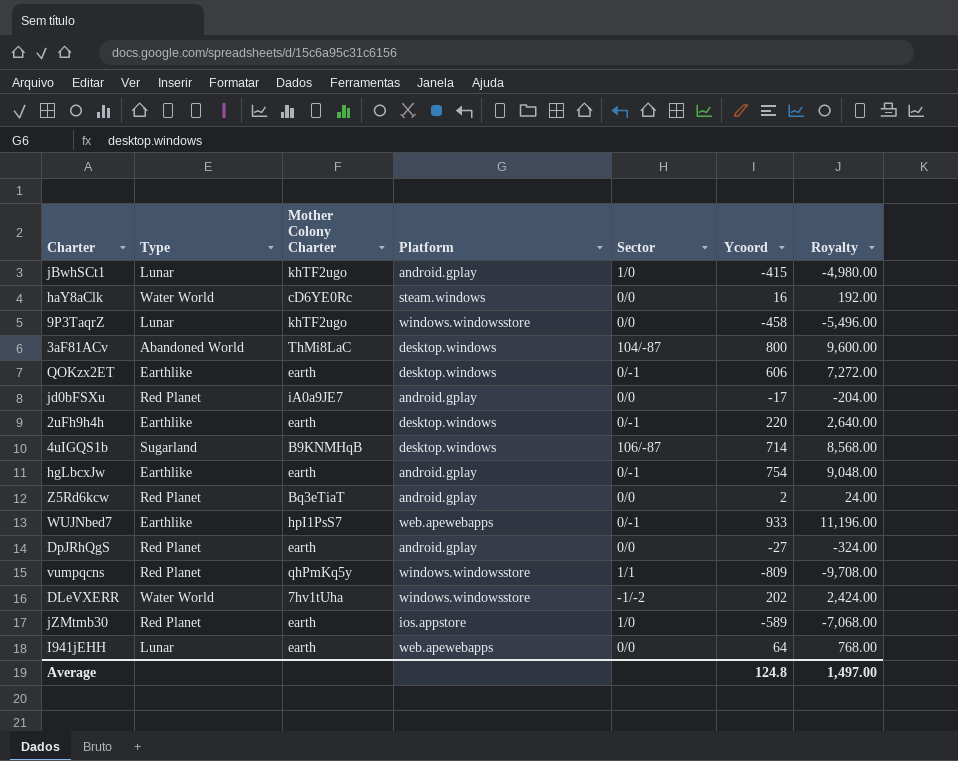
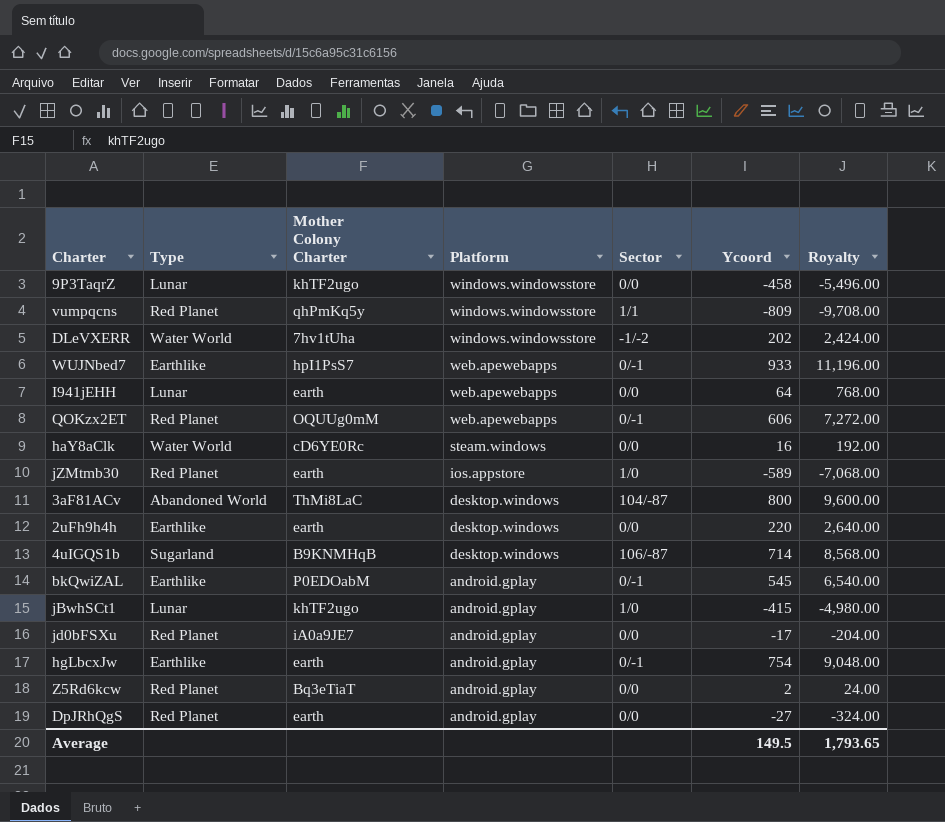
row order: none -> Platform descending
QOKzx2ET | Type: Earthlike -> Red Planet
QOKzx2ET | Mother Colony Charter: earth -> OQUUg0mM
QOKzx2ET | Platform: desktop.windows -> web.apewebapps
2uFh9h4h | Sector: 0/-1 -> 0/0
row bkQwiZAL: none -> Earthlike | P0EDOabM | android.gplay | 0/-1 | 545 | 6,540.00
Average | Ycoord: 124.8 -> 149.5
Average | Royalty: 1,497.00 -> 1,793.65

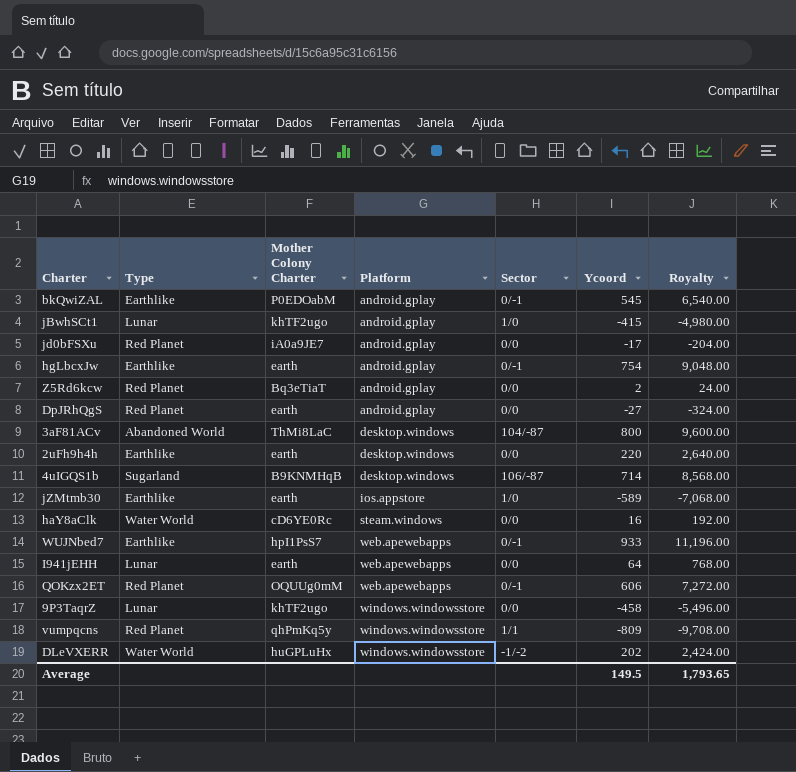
row order: Platform descending -> Platform ascending
jZMtmb30 | Type: Red Planet -> Earthlike
DLeVXERR | Mother Colony Charter: 7hv1tUha -> huGPLuHx

